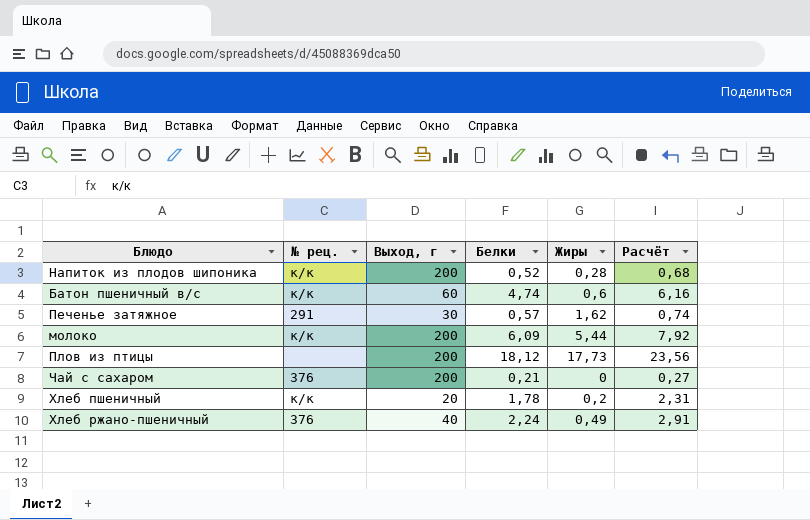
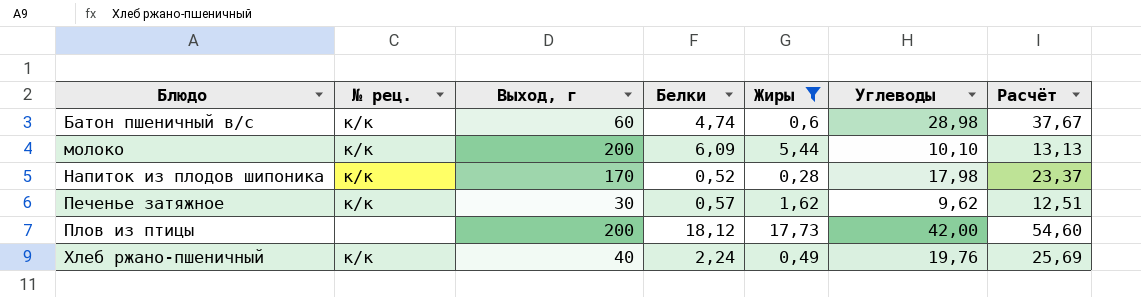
filter: none -> Жиры >= 0,28
row order: none -> Блюдо ascending
column Углеводы | position: none -> 6
column Расчёт | formula: [Белки] * 1,3 -> [Углеводы] * 1,3
Напиток из плодов шипоника | Выход, г: 200 -> 170
Печенье затяжное | № рец.: 291 -> к/к
Хлеб ржано-пшеничный | № рец.: 376 -> к/к

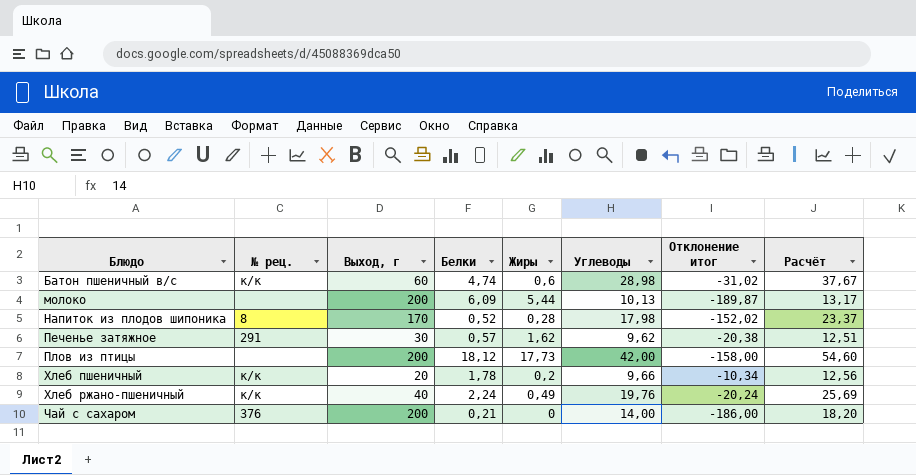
filter: Жиры >= 0,28 -> none
column Отклонение итог | formula: none -> [Углеводы] - [Выход, г]
молоко | № рец.: к/к -> none
молоко | Углеводы: 10,10 -> 10,13
молоко | Расчёт: 13,13 -> 13,17
Напиток из плодов шипоника | № рец.: к/к -> 8
Печенье затяжное | № рец.: к/к -> 291

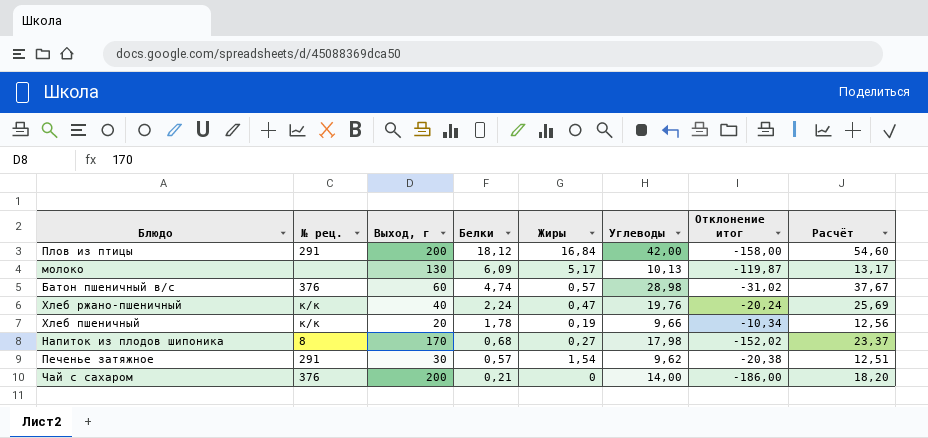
row order: Блюдо ascending -> Белки descending
Плов из птицы | № рец.: none -> 291
Плов из птицы | Жиры: 17,73 -> 16,84
молоко | Выход, г: 200 -> 130
молоко | Жиры: 5,44 -> 5,17
молоко | Отклонение итог: -189,87 -> -119,87
Батон пшеничный в/с | № рец.: к/к -> 376
Батон пшеничный в/с | Жиры: 0,6 -> 0,57
Хлеб ржано-пшеничный | Жиры: 0,49 -> 0,47
Хлеб пшеничный | Жиры: 0,2 -> 0,19
Напиток из плодов шипоника | Белки: 0,52 -> 0,68
Напиток из плодов шипоника | Жиры: 0,28 -> 0,27
Печенье затяжное | Жиры: 1,62 -> 1,54

